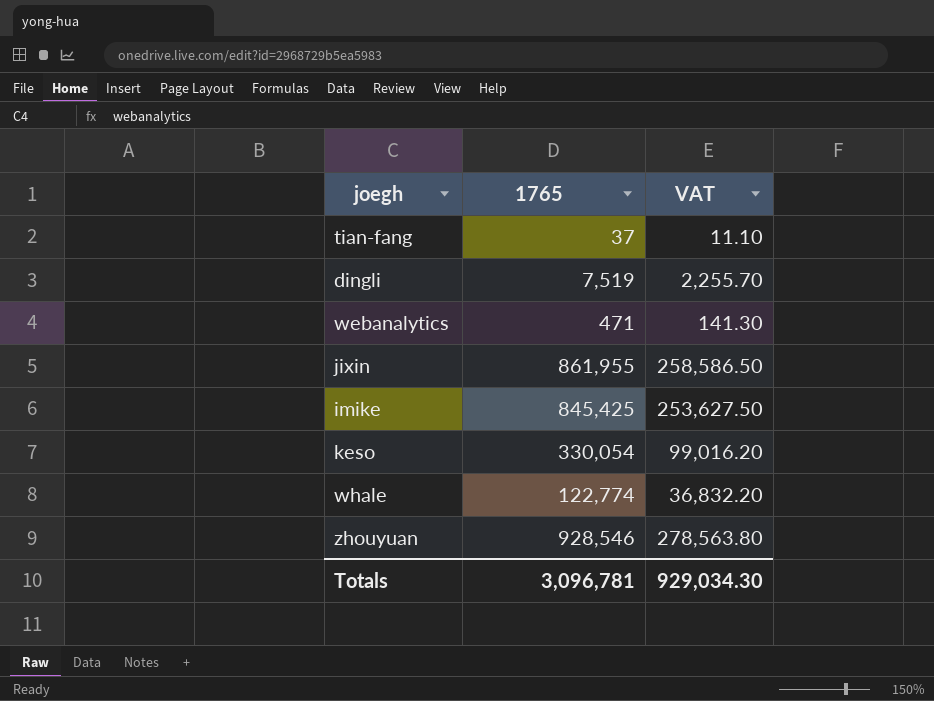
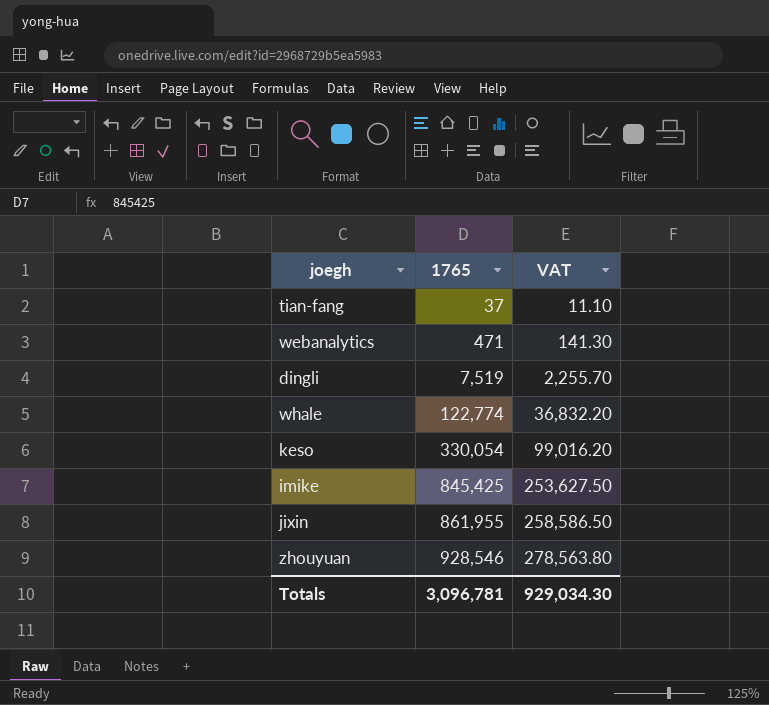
row order: none -> 1765 ascending

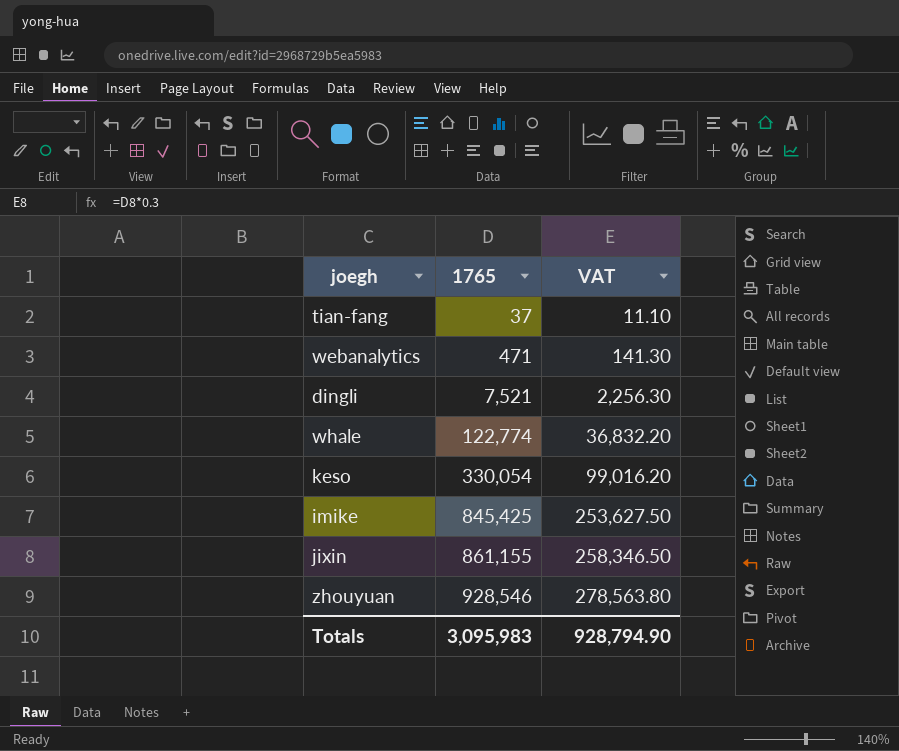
dingli | 1765: 7,519 -> 7,521
dingli | VAT: 2,255.70 -> 2,256.30
jixin | 1765: 861,955 -> 861,155
jixin | VAT: 258,586.50 -> 258,346.50
Totals | 1765: 3,096,781 -> 3,095,983
Totals | VAT: 929,034.30 -> 928,794.90

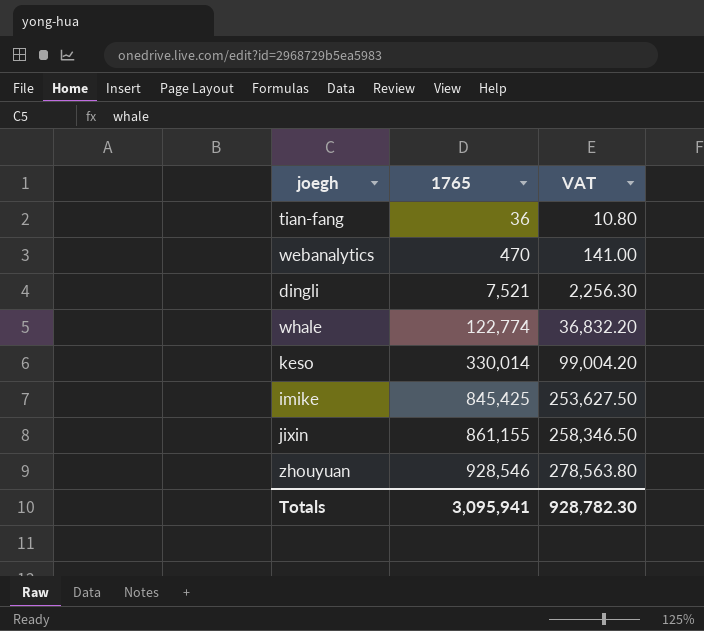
tian-fang | 1765: 37 -> 36
tian-fang | VAT: 11.10 -> 10.80
webanalytics | 1765: 471 -> 470
webanalytics | VAT: 141.30 -> 141.00
keso | 1765: 330,054 -> 330,014
keso | VAT: 99,016.20 -> 99,004.20
Totals | 1765: 3,095,983 -> 3,095,941
Totals | VAT: 928,794.90 -> 928,782.30

